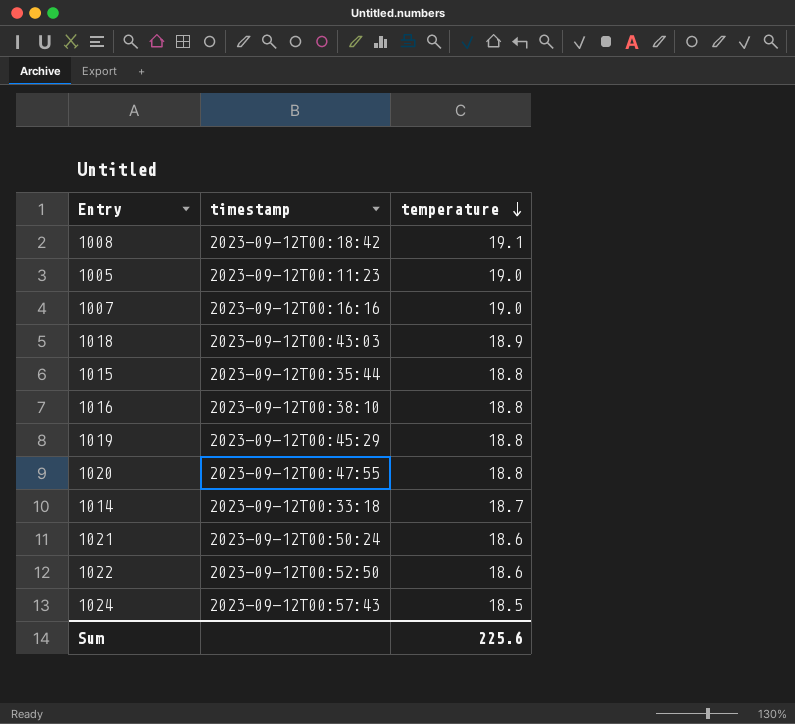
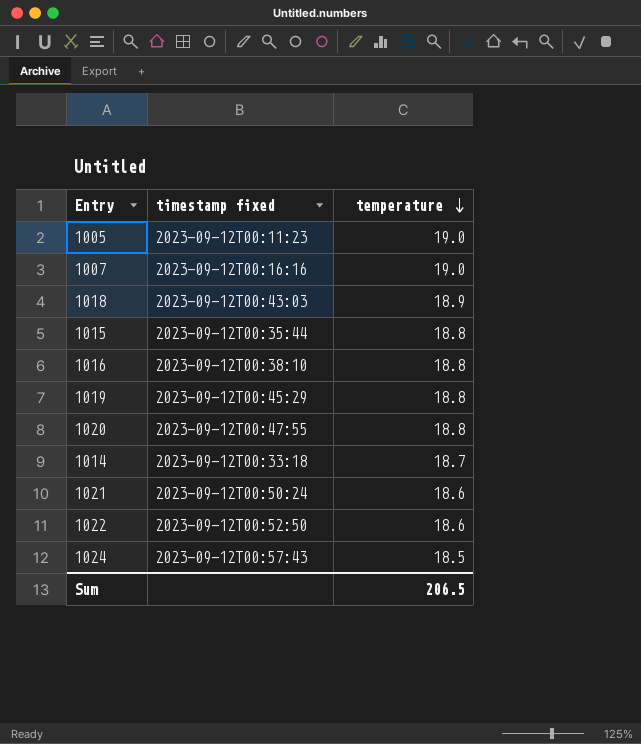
column name: timestamp -> timestamp fixed
row 1008: 2023-09-12T00:18:42 | 19.1 -> none
Sum | temperature: 225.6 -> 206.5

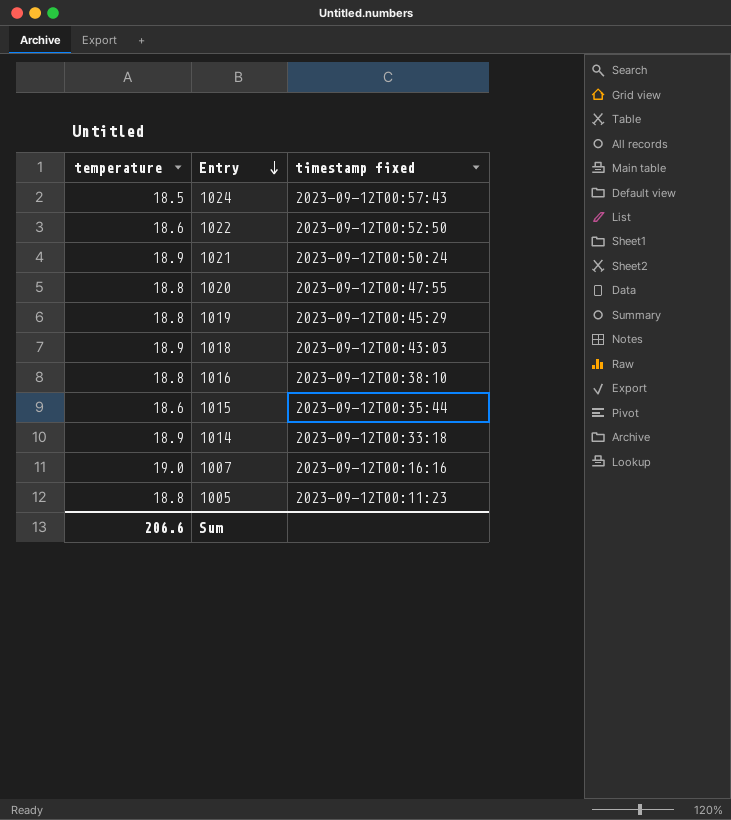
row order: temperature descending -> Entry descending
column temperature | position: 3 -> 1
1021 | temperature: 18.6 -> 18.9
1015 | temperature: 18.8 -> 18.6
1014 | temperature: 18.7 -> 18.9
1005 | temperature: 19.0 -> 18.8
Sum | temperature: 206.5 -> 206.6

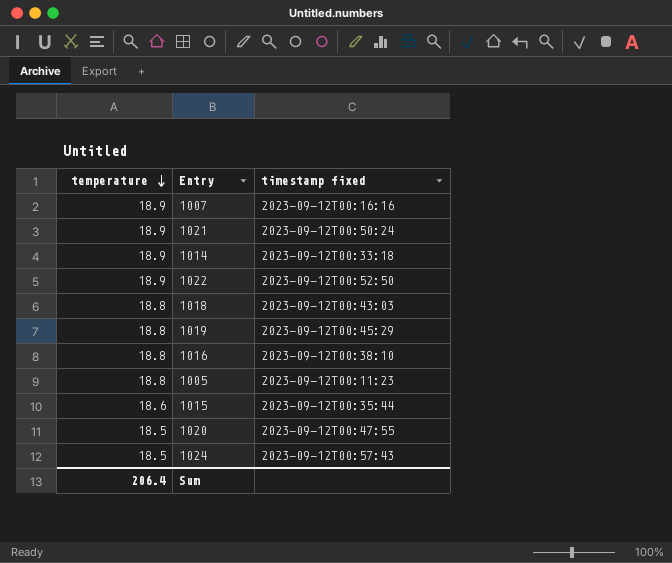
row order: Entry descending -> temperature descending
1007 | temperature: 19.0 -> 18.9
1022 | temperature: 18.6 -> 18.9
1018 | temperature: 18.9 -> 18.8
1020 | temperature: 18.8 -> 18.5
Sum | temperature: 206.6 -> 206.4

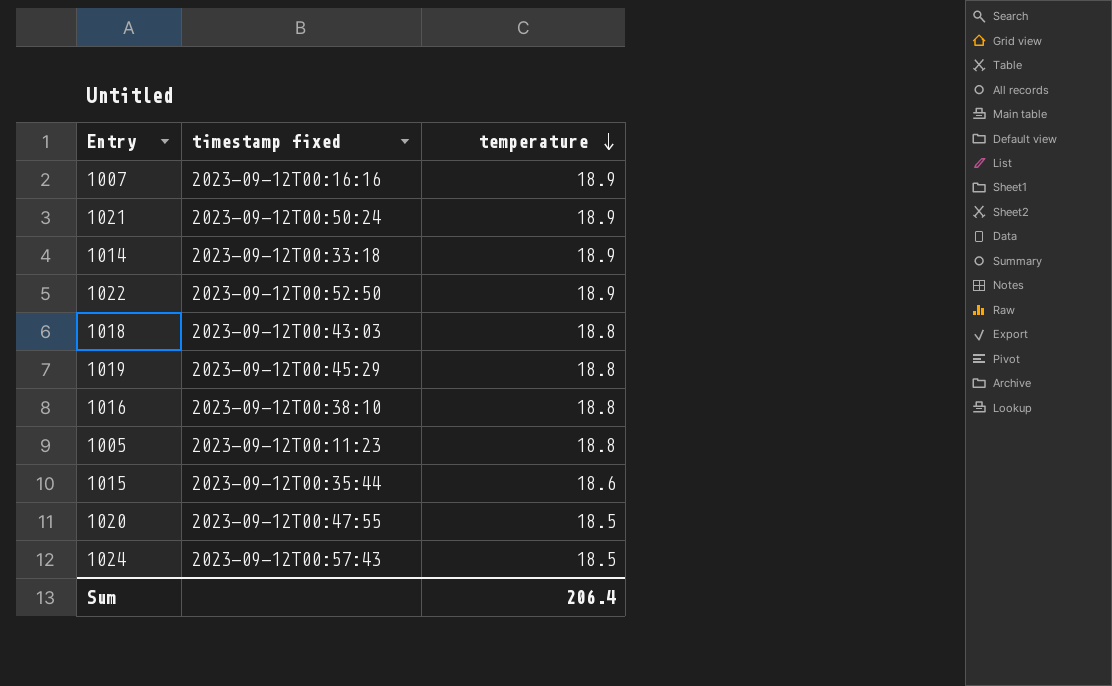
column temperature | position: 1 -> 3

